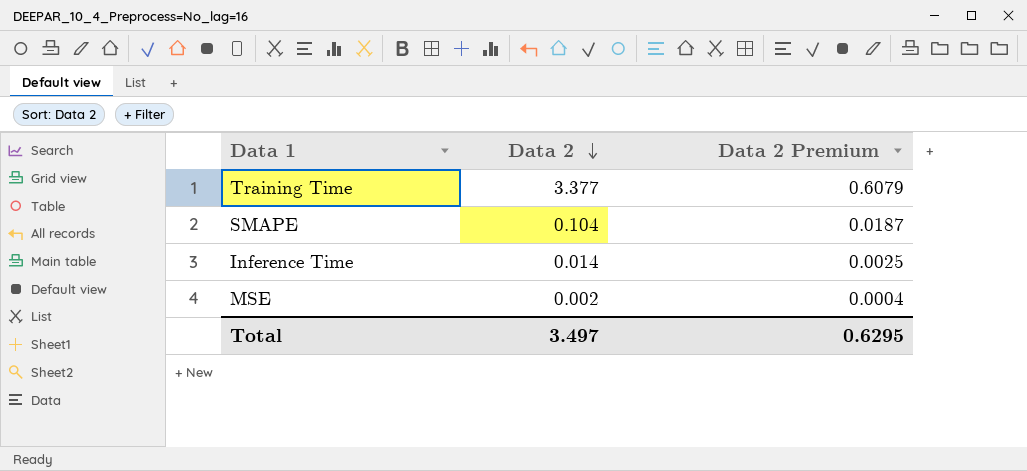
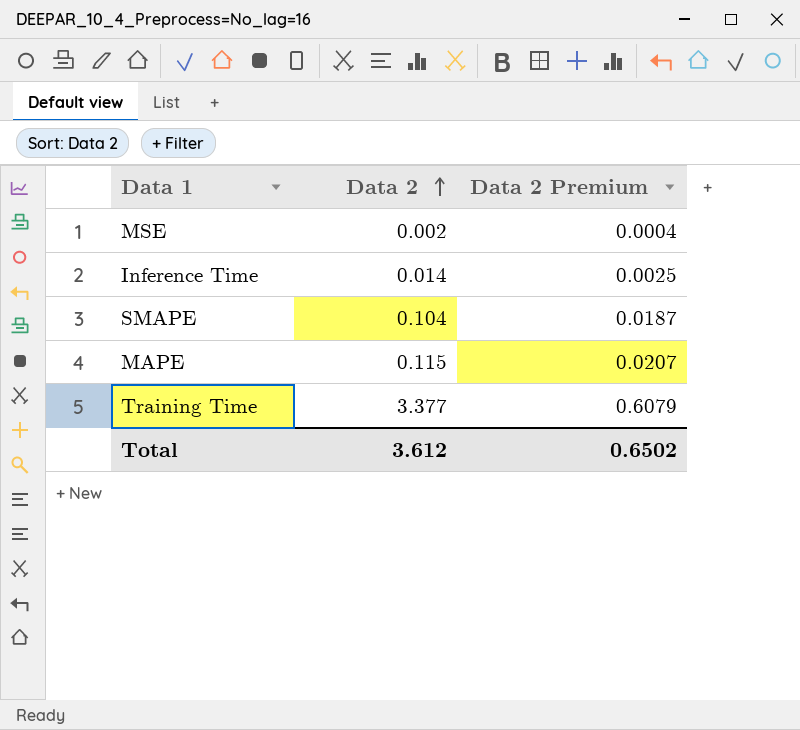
row order: Data 2 descending -> Data 2 ascending
row MAPE: none -> 0.115 | 0.0207
Total | Data 2: 3.497 -> 3.612
Total | Data 2 Premium: 0.6295 -> 0.6502

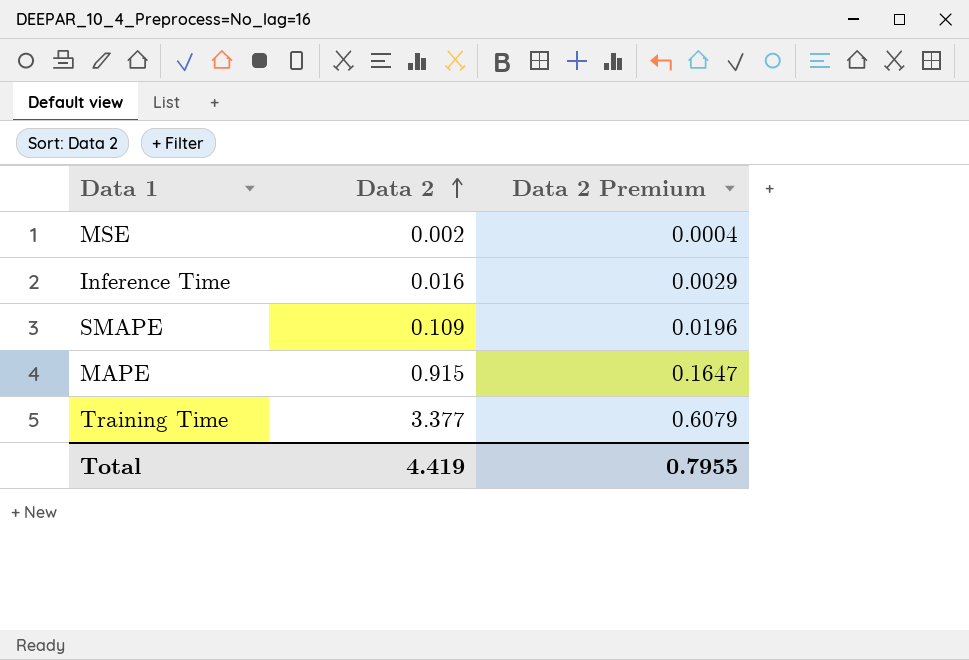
Inference Time | Data 2: 0.014 -> 0.016
Inference Time | Data 2 Premium: 0.0025 -> 0.0029
SMAPE | Data 2: 0.104 -> 0.109
SMAPE | Data 2 Premium: 0.0187 -> 0.0196
MAPE | Data 2: 0.115 -> 0.915
MAPE | Data 2 Premium: 0.0207 -> 0.1647
Total | Data 2: 3.612 -> 4.419
Total | Data 2 Premium: 0.6502 -> 0.7955

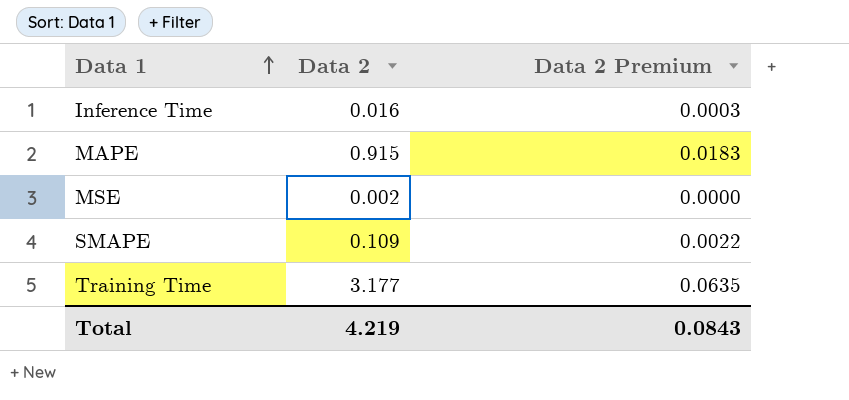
row order: Data 2 ascending -> Data 1 ascending
column Data 2 Premium | formula: [Data 2] * 0.18 -> [Data 2] * 0.02
Training Time | Data 2: 3.377 -> 3.177
Total | Data 2: 4.419 -> 4.219
Total | Data 2 Premium: 0.7955 -> 0.0843

